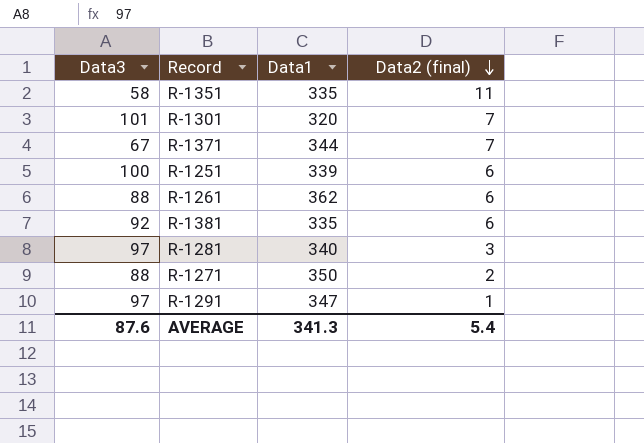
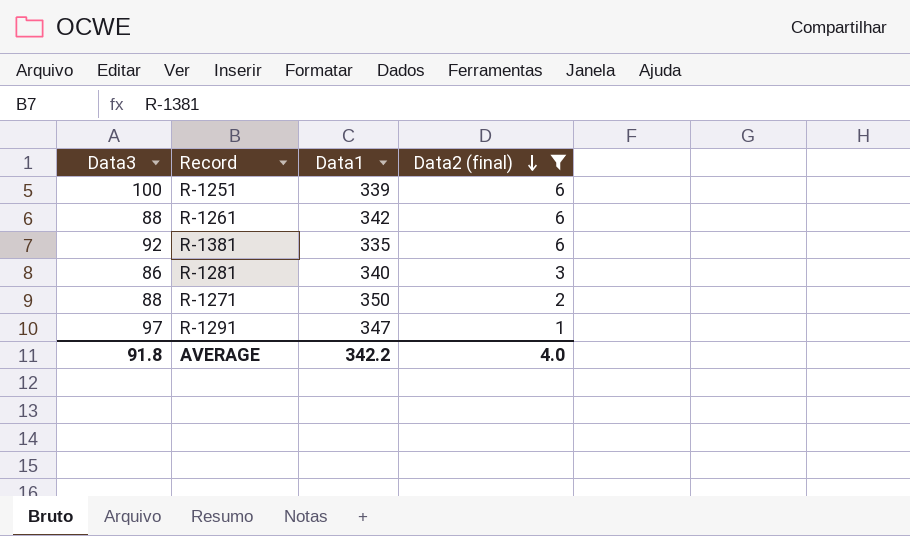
filter: none -> Data2 (final) <= 6
R-1261 | Data1: 362 -> 342
R-1281 | Data3: 97 -> 86
AVERAGE | Data3: 87.6 -> 91.8
AVERAGE | Data1: 341.3 -> 342.2
AVERAGE | Data2 (final): 5.4 -> 4.0

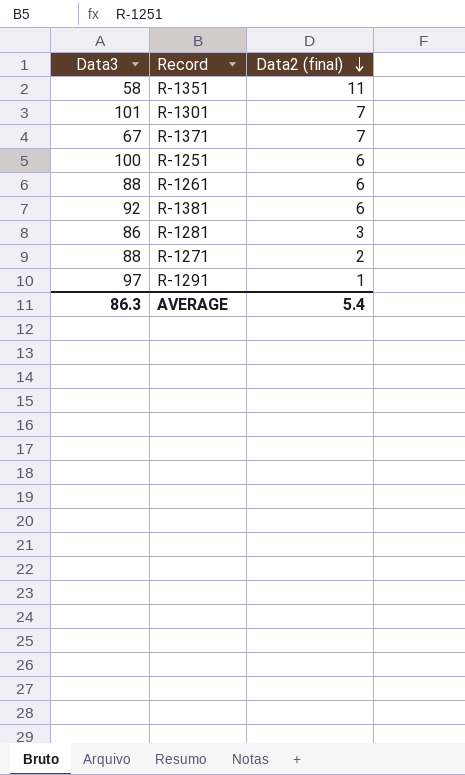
filter: Data2 (final) <= 6 -> none
column Data1 | position: 3 -> none
AVERAGE | Data3: 91.8 -> 86.3
AVERAGE | Data2 (final): 4.0 -> 5.4

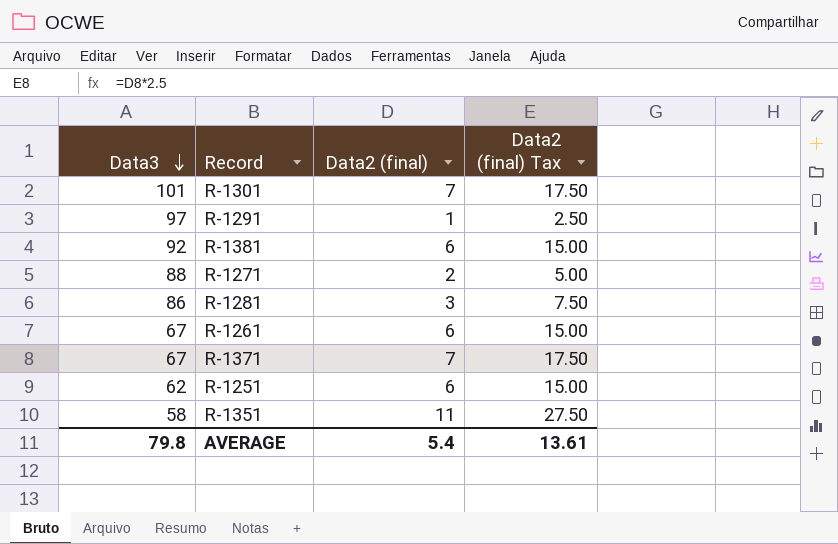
row order: Data2 (final) descending -> Data3 descending
column Data2 (final) Tax | formula: none -> [Data2 (final)] * 2.5
R-1261 | Data3: 88 -> 67
R-1251 | Data3: 100 -> 62
AVERAGE | Data3: 86.3 -> 79.8

